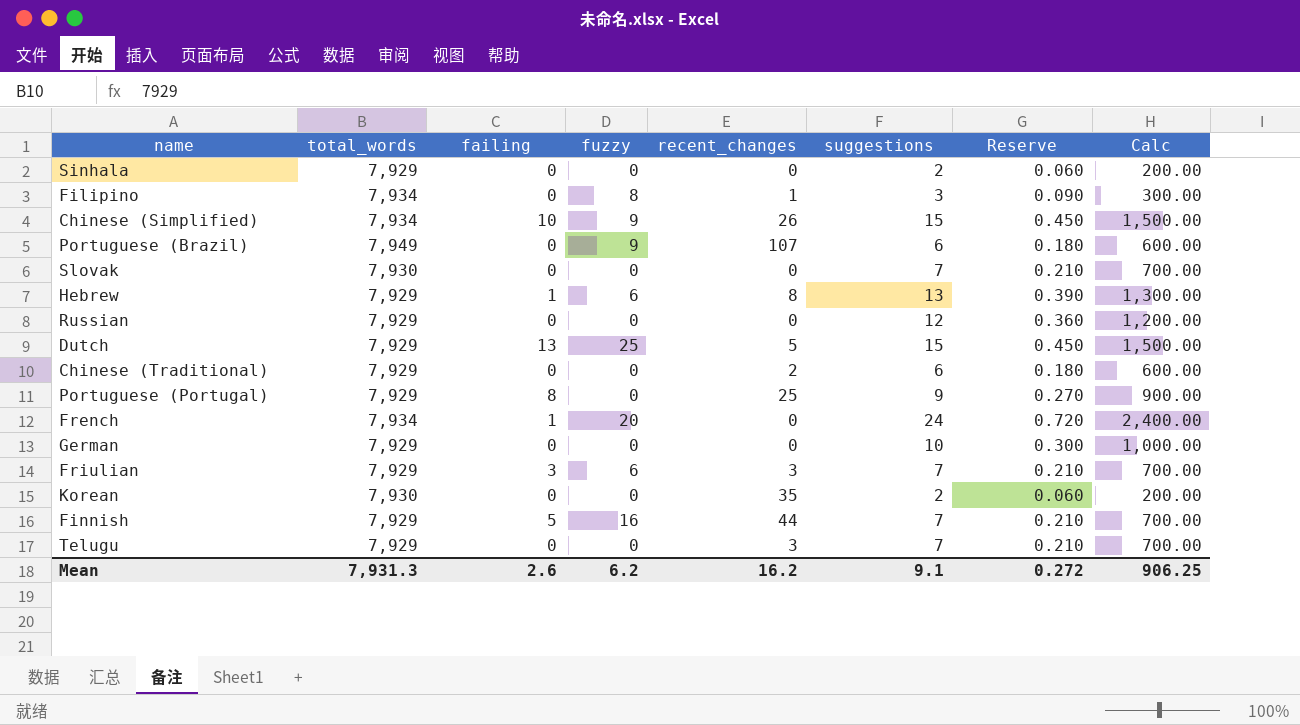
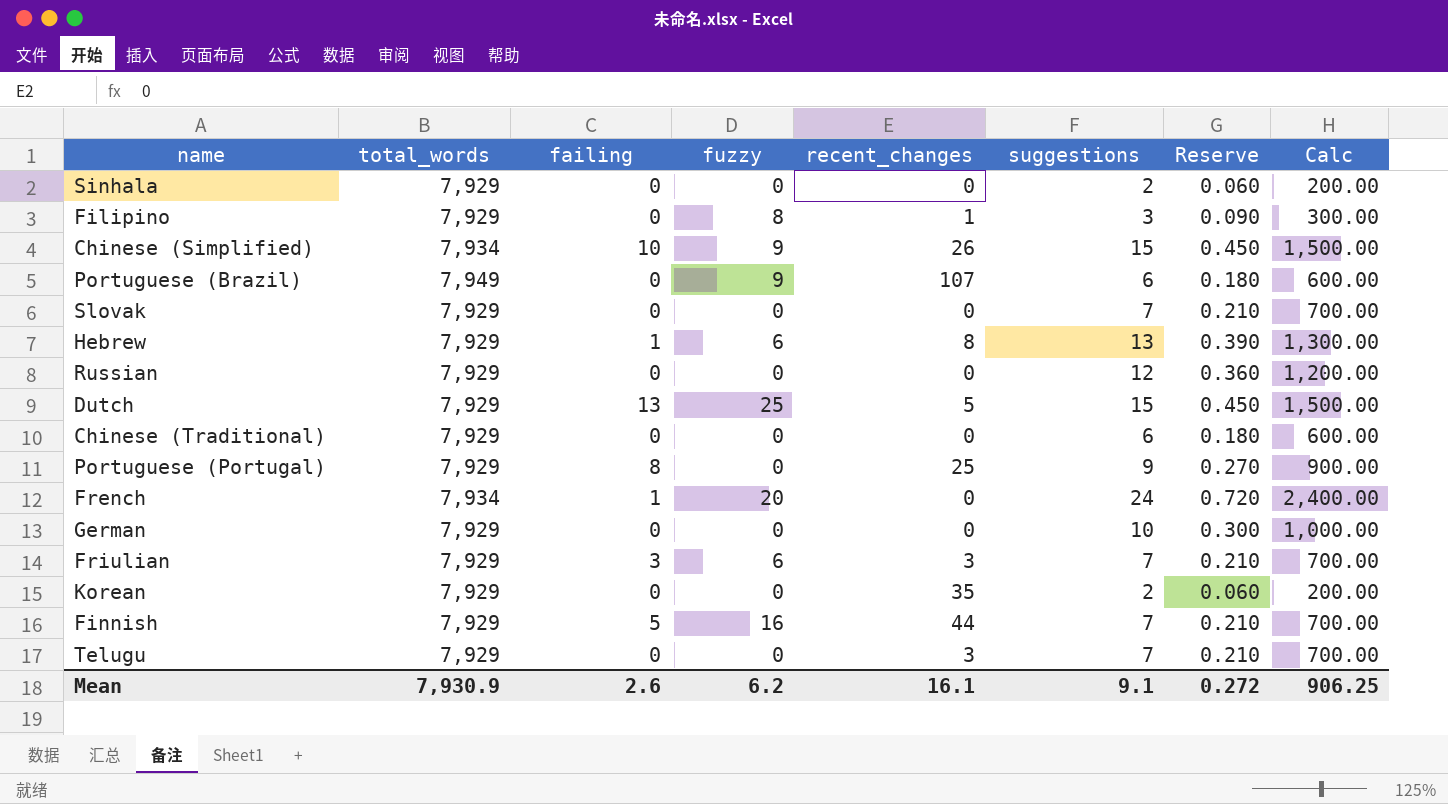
Filipino | total_words: 7,934 -> 7,929
Slovak | total_words: 7,930 -> 7,929
Chinese (Traditional) | recent_changes: 2 -> 0
Korean | total_words: 7,930 -> 7,929
Mean | total_words: 7,931.3 -> 7,930.9
Mean | recent_changes: 16.2 -> 16.1

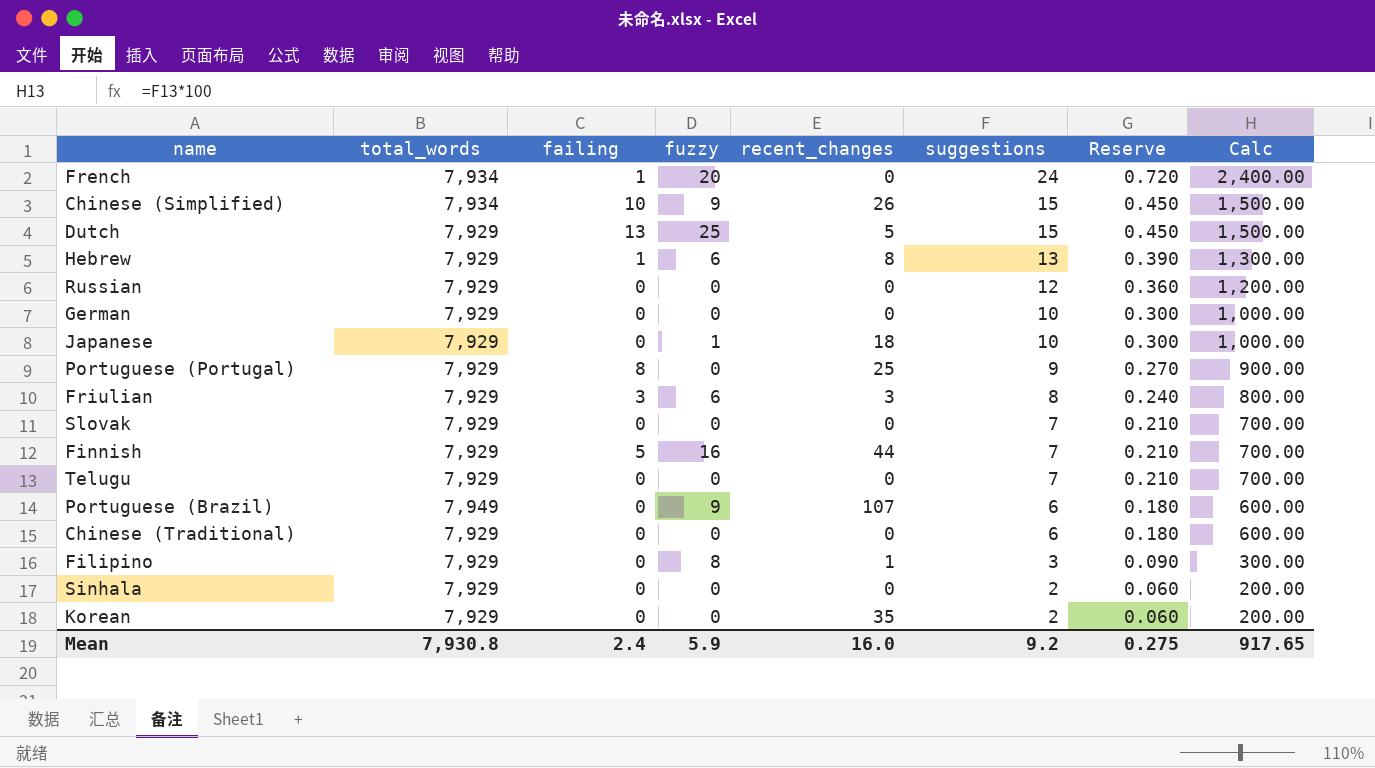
row order: none -> suggestions descending
row Japanese: none -> 7,929 | 0 | 1 | 18 | 10 | 0.300 | 1,000.00
Friulian | suggestions: 7 -> 8
Friulian | Reserve: 0.210 -> 0.240
Friulian | Calc: 700.00 -> 800.00
Telugu | recent_changes: 3 -> 0
Mean | total_words: 7,930.9 -> 7,930.8
Mean | failing: 2.6 -> 2.4
Mean | fuzzy: 6.2 -> 5.9
Mean | recent_changes: 16.1 -> 16.0
Mean | suggestions: 9.1 -> 9.2
Mean | Reserve: 0.272 -> 0.275
Mean | Calc: 906.25 -> 917.65

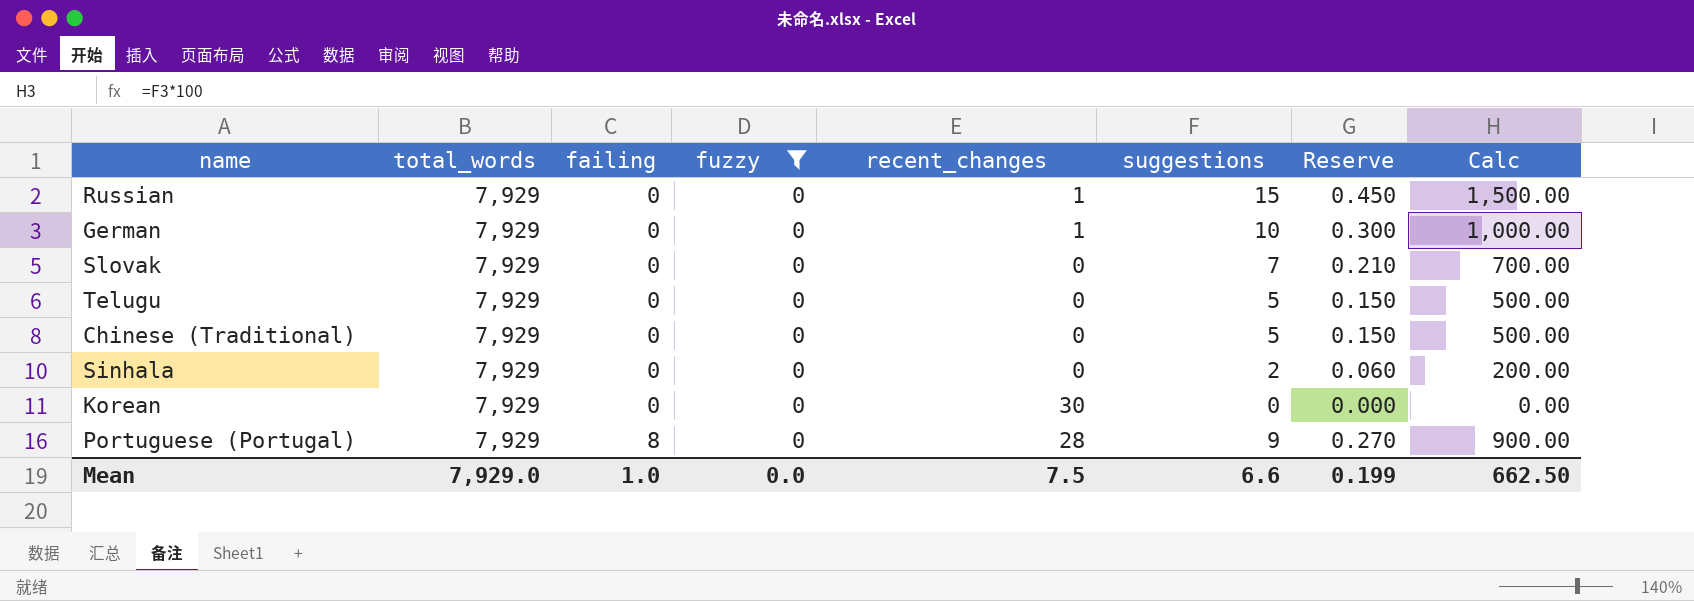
filter: none -> fuzzy = 0
row order: suggestions descending -> failing ascending
Russian | recent_changes: 0 -> 1
Russian | suggestions: 12 -> 15
Russian | Reserve: 0.360 -> 0.450
Russian | Calc: 1,200.00 -> 1,500.00
German | recent_changes: 0 -> 1
Telugu | suggestions: 7 -> 5
Telugu | Reserve: 0.210 -> 0.150
Telugu | Calc: 700.00 -> 500.00
Chinese (Traditional) | suggestions: 6 -> 5
Chinese (Traditional) | Reserve: 0.180 -> 0.150
Chinese (Traditional) | Calc: 600.00 -> 500.00
Korean | recent_changes: 35 -> 30
Korean | suggestions: 2 -> 0
Korean | Reserve: 0.060 -> 0.000
Korean | Calc: 200.00 -> 0.00
Portuguese (Portugal) | recent_changes: 25 -> 28
Mean | total_words: 7,930.8 -> 7,929.0
Mean | failing: 2.4 -> 1.0
Mean | fuzzy: 5.9 -> 0.0
Mean | recent_changes: 16.0 -> 7.5
Mean | suggestions: 9.2 -> 6.6
Mean | Reserve: 0.275 -> 0.199
Mean | Calc: 917.65 -> 662.50

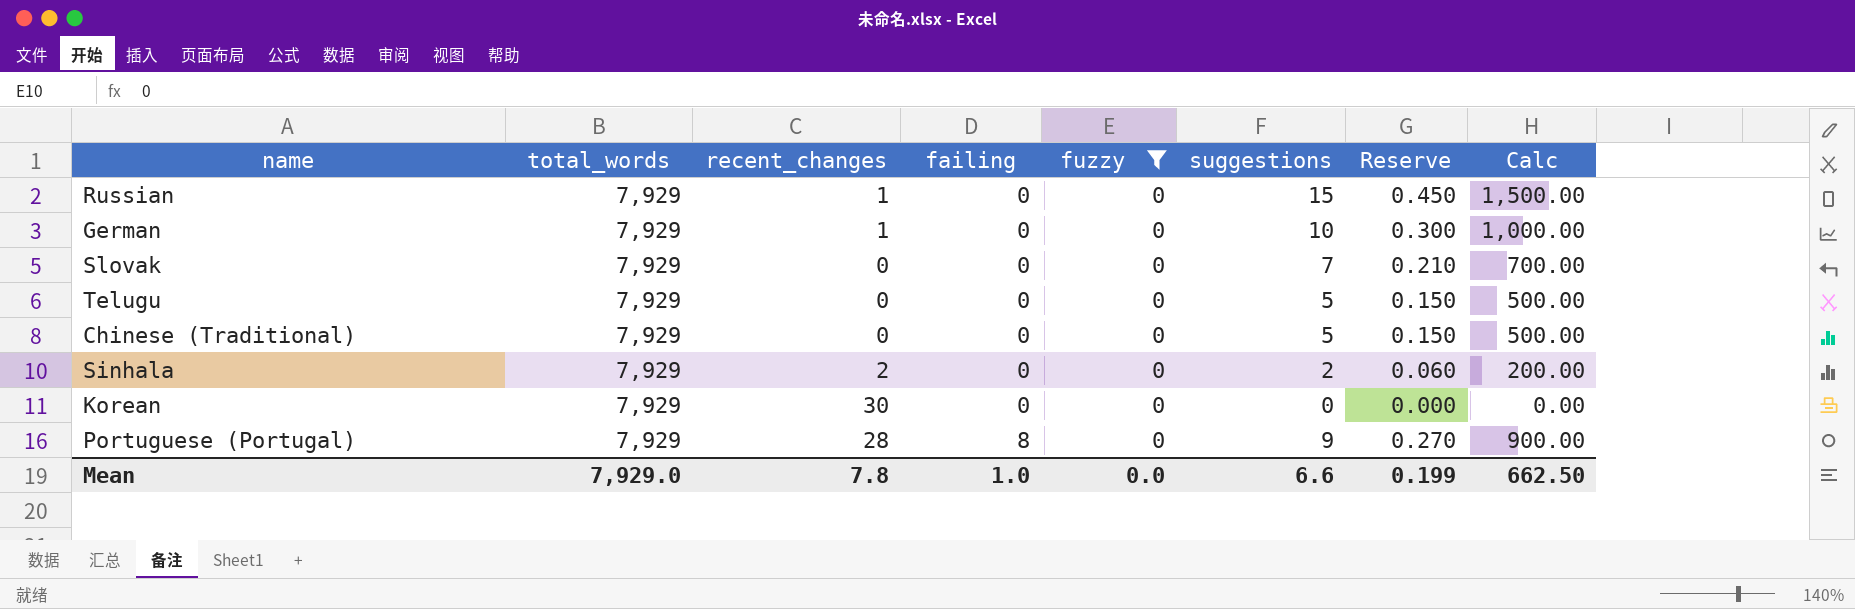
column recent_changes | position: 5 -> 3
Sinhala | recent_changes: 0 -> 2
Mean | recent_changes: 7.5 -> 7.8

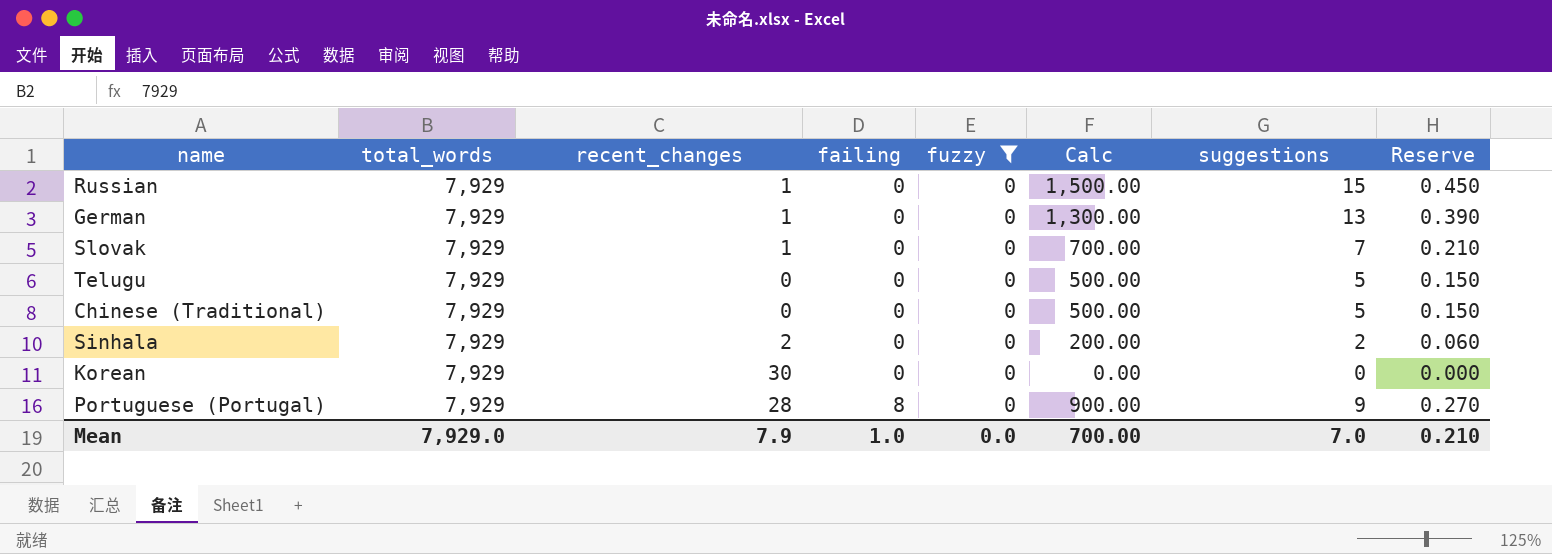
column Calc | position: 8 -> 6
German | Calc: 1,000.00 -> 1,300.00
German | suggestions: 10 -> 13
German | Reserve: 0.300 -> 0.390
Slovak | recent_changes: 0 -> 1
Mean | recent_changes: 7.8 -> 7.9
Mean | Calc: 662.50 -> 700.00
Mean | suggestions: 6.6 -> 7.0
Mean | Reserve: 0.199 -> 0.210

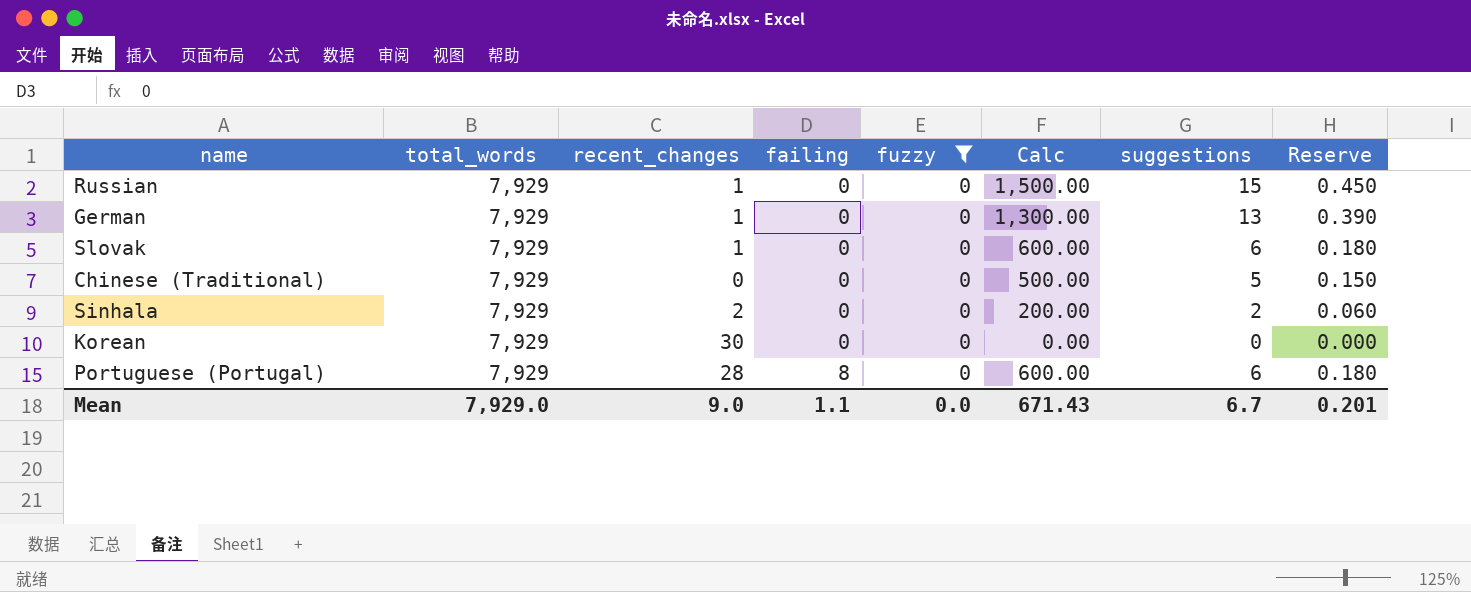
row Telugu: 7,929 | 0 | 0 | 0 | 500.00 | 5 | 0.150 -> none
Slovak | Calc: 700.00 -> 600.00
Slovak | suggestions: 7 -> 6
Slovak | Reserve: 0.210 -> 0.180
Portuguese (Portugal) | Calc: 900.00 -> 600.00
Portuguese (Portugal) | suggestions: 9 -> 6
Portuguese (Portugal) | Reserve: 0.270 -> 0.180
Mean | recent_changes: 7.9 -> 9.0
Mean | failing: 1.0 -> 1.1
Mean | Calc: 700.00 -> 671.43
Mean | suggestions: 7.0 -> 6.7
Mean | Reserve: 0.210 -> 0.201

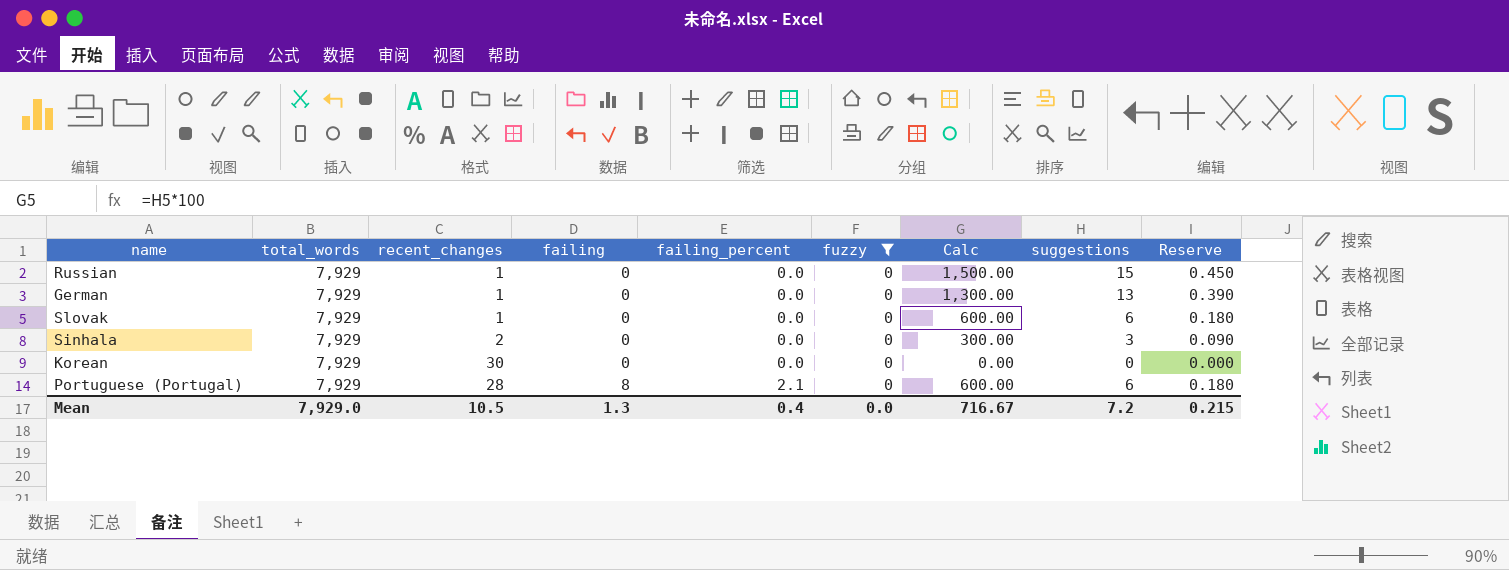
column failing_percent | position: none -> 5
row Chinese (Traditional): 7,929 | 0 | 0 | 0 | 500.00 | 5 | 0.150 -> none
Sinhala | Calc: 200.00 -> 300.00
Sinhala | suggestions: 2 -> 3
Sinhala | Reserve: 0.060 -> 0.090
Mean | recent_changes: 9.0 -> 10.5
Mean | failing: 1.1 -> 1.3
Mean | Calc: 671.43 -> 716.67
Mean | suggestions: 6.7 -> 7.2
Mean | Reserve: 0.201 -> 0.215

